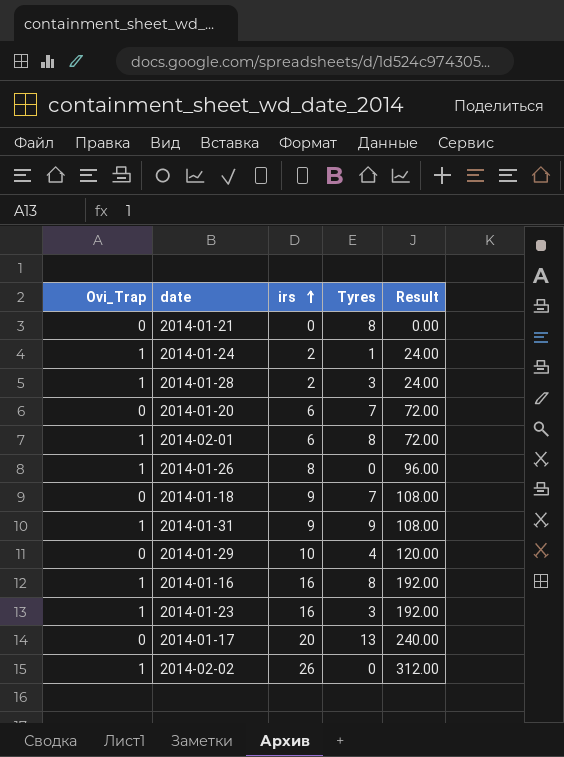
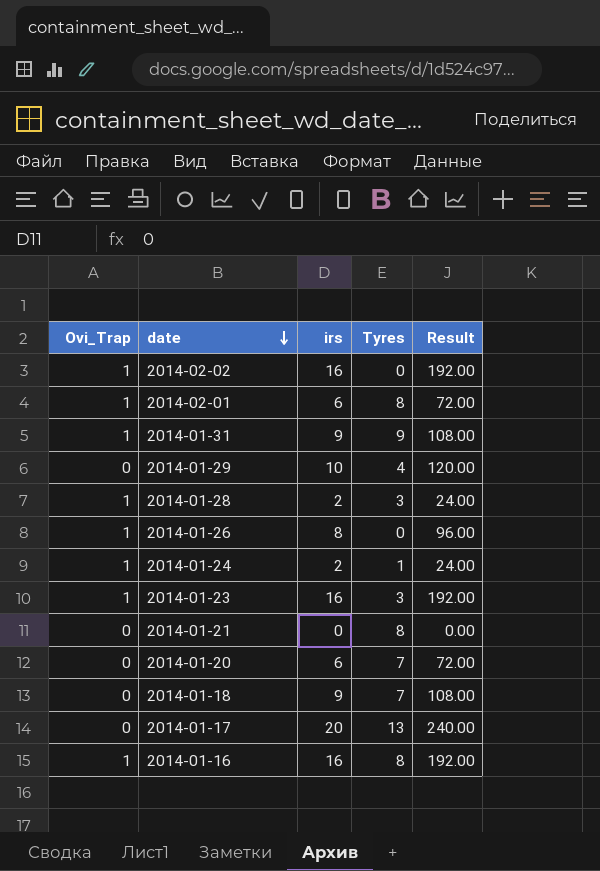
row order: irs ascending -> date descending
2014-02-02 | irs: 26 -> 16
2014-02-02 | Result: 312.00 -> 192.00

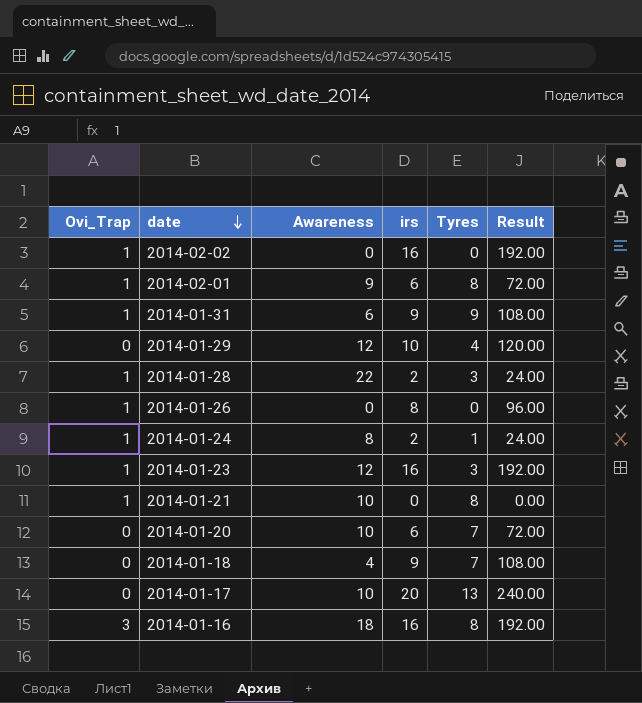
column Awareness | position: none -> 3
2014-01-21 | Ovi_Trap: 0 -> 1
2014-01-16 | Ovi_Trap: 1 -> 3

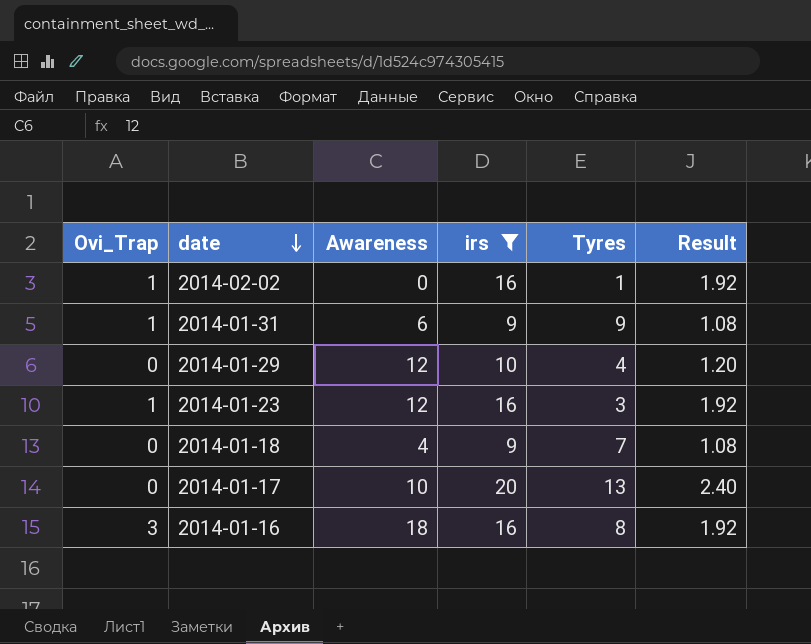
filter: none -> irs >= 9
column Result | formula: [irs] * 12 -> [irs] * 0.12
2014-02-02 | Tyres: 0 -> 1

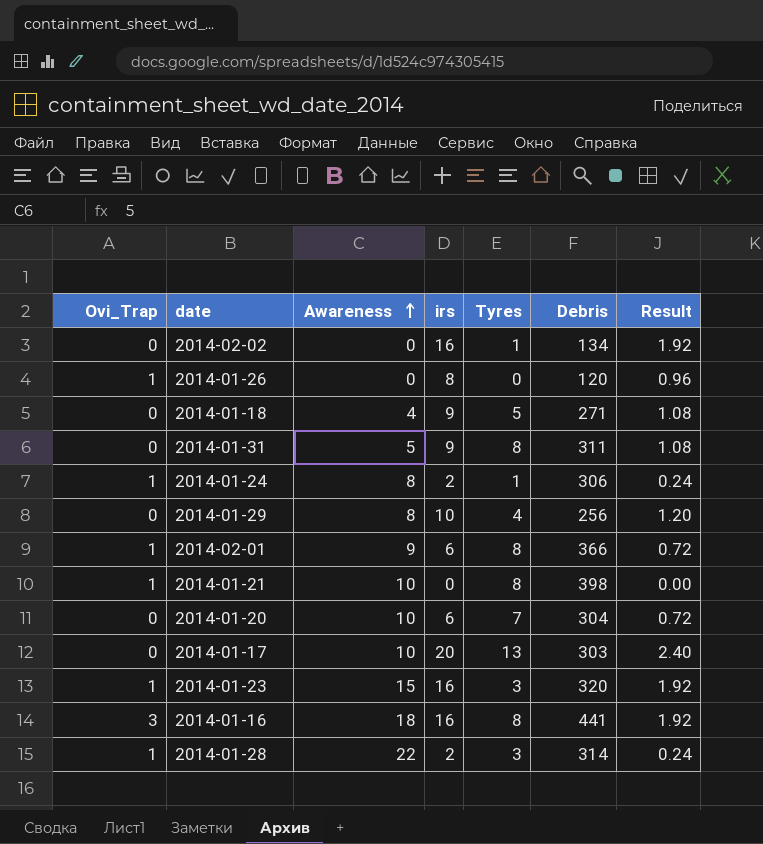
filter: irs >= 9 -> none
row order: date descending -> Awareness ascending
column Debris | position: none -> 6
2014-02-02 | Ovi_Trap: 1 -> 0
2014-01-18 | Tyres: 7 -> 5
2014-01-31 | Ovi_Trap: 1 -> 0
2014-01-31 | Awareness: 6 -> 5
2014-01-31 | Tyres: 9 -> 8
2014-01-29 | Awareness: 12 -> 8
2014-01-23 | Awareness: 12 -> 15

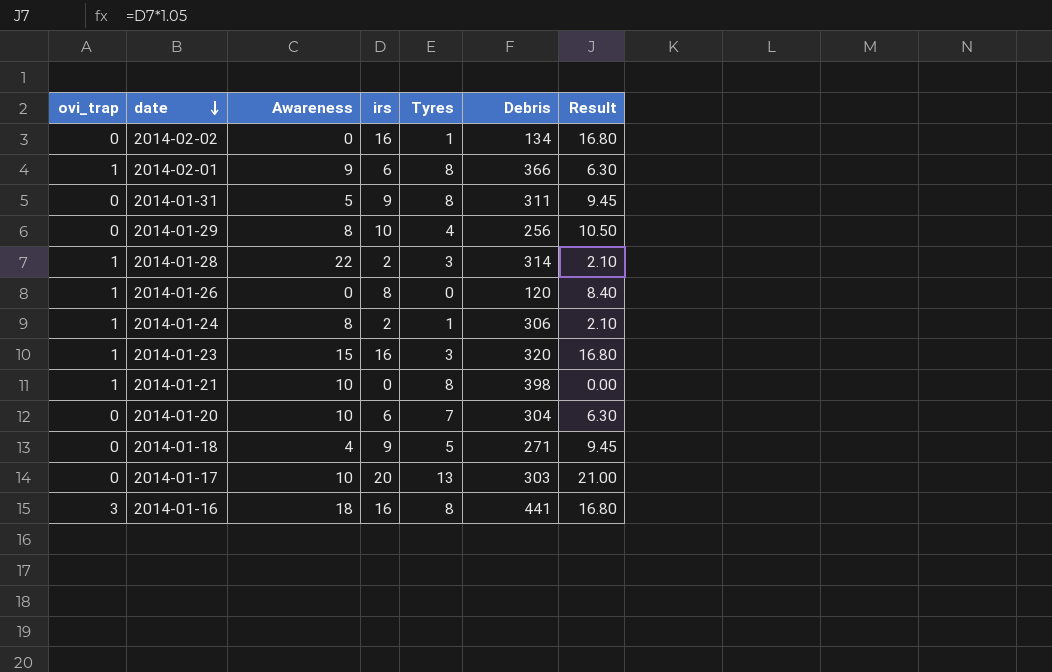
row order: Awareness ascending -> date descending
column name: Ovi_Trap -> ovi_trap
column Result | formula: [irs] * 0.12 -> [irs] * 1.05

